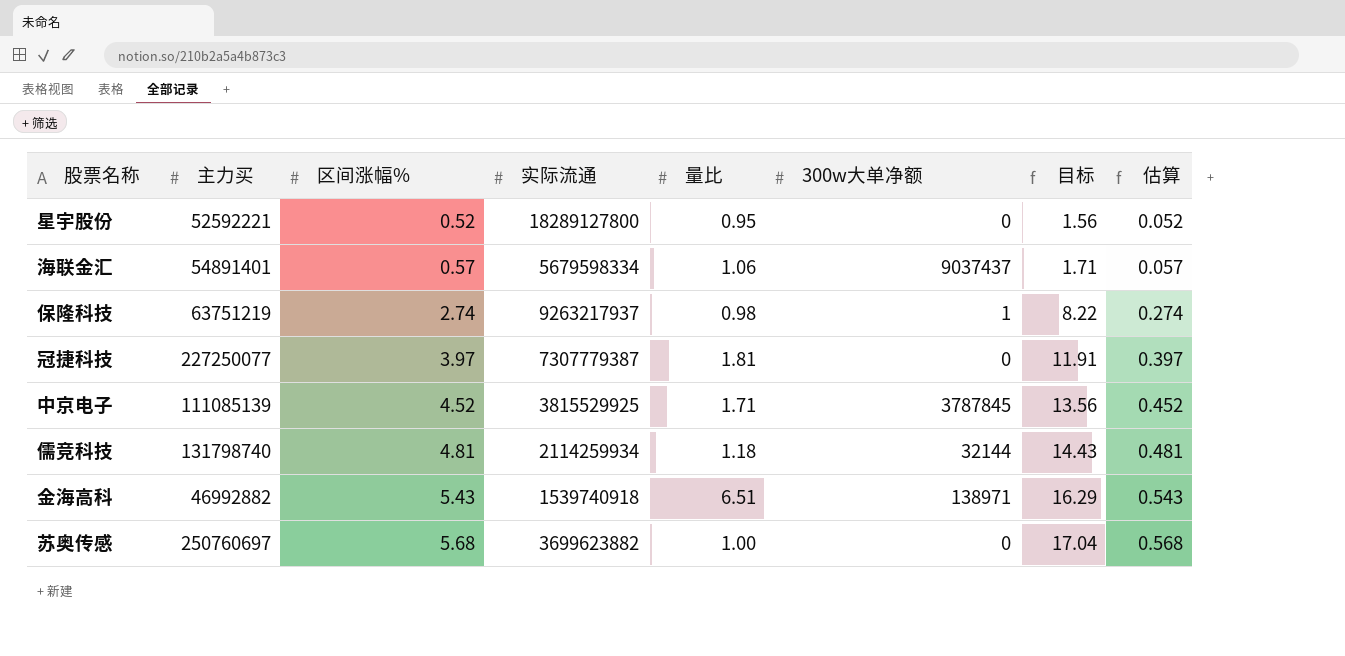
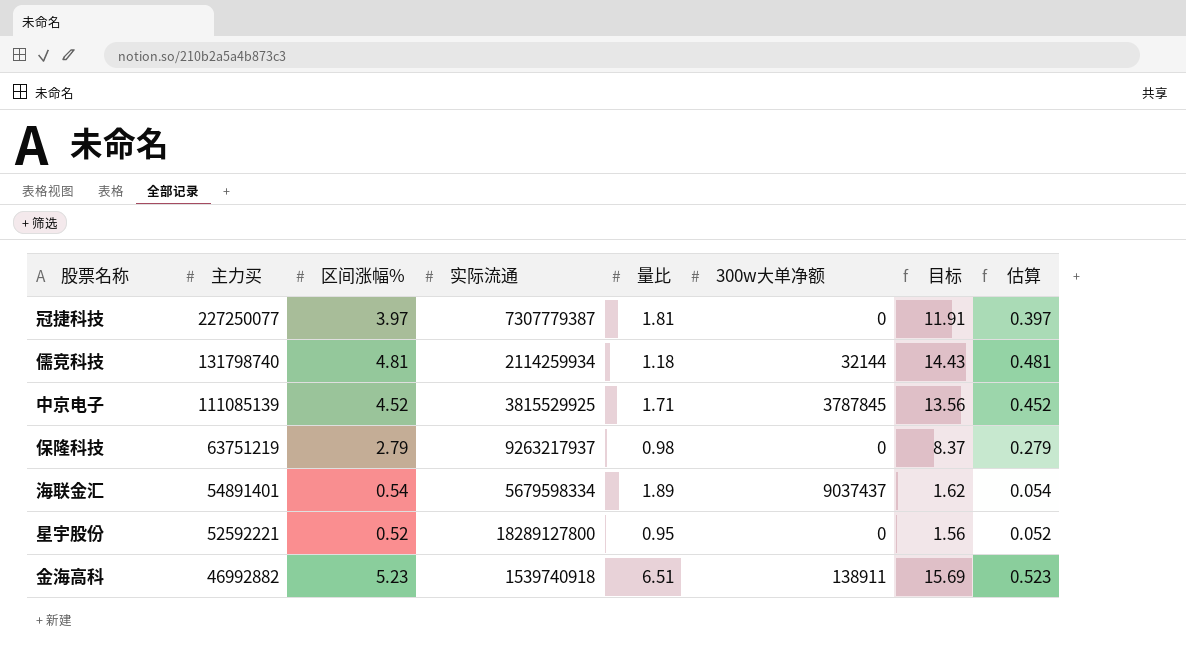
row order: 区间涨幅% ascending -> 主力买 descending
row 苏奥传感: 250760697 | 5.68 | 3699623882 | 1.00 | 0 | 17.04 | 0.568 -> none
保隆科技 | 区间涨幅%: 2.74 -> 2.79
保隆科技 | 300w大单净额: 1 -> 0
保隆科技 | 目标: 8.22 -> 8.37
保隆科技 | 估算: 0.274 -> 0.279
海联金汇 | 区间涨幅%: 0.57 -> 0.54
海联金汇 | 量比: 1.06 -> 1.89
海联金汇 | 目标: 1.71 -> 1.62
海联金汇 | 估算: 0.057 -> 0.054
金海高科 | 区间涨幅%: 5.43 -> 5.23
金海高科 | 300w大单净额: 138971 -> 138911
金海高科 | 目标: 16.29 -> 15.69
金海高科 | 估算: 0.543 -> 0.523

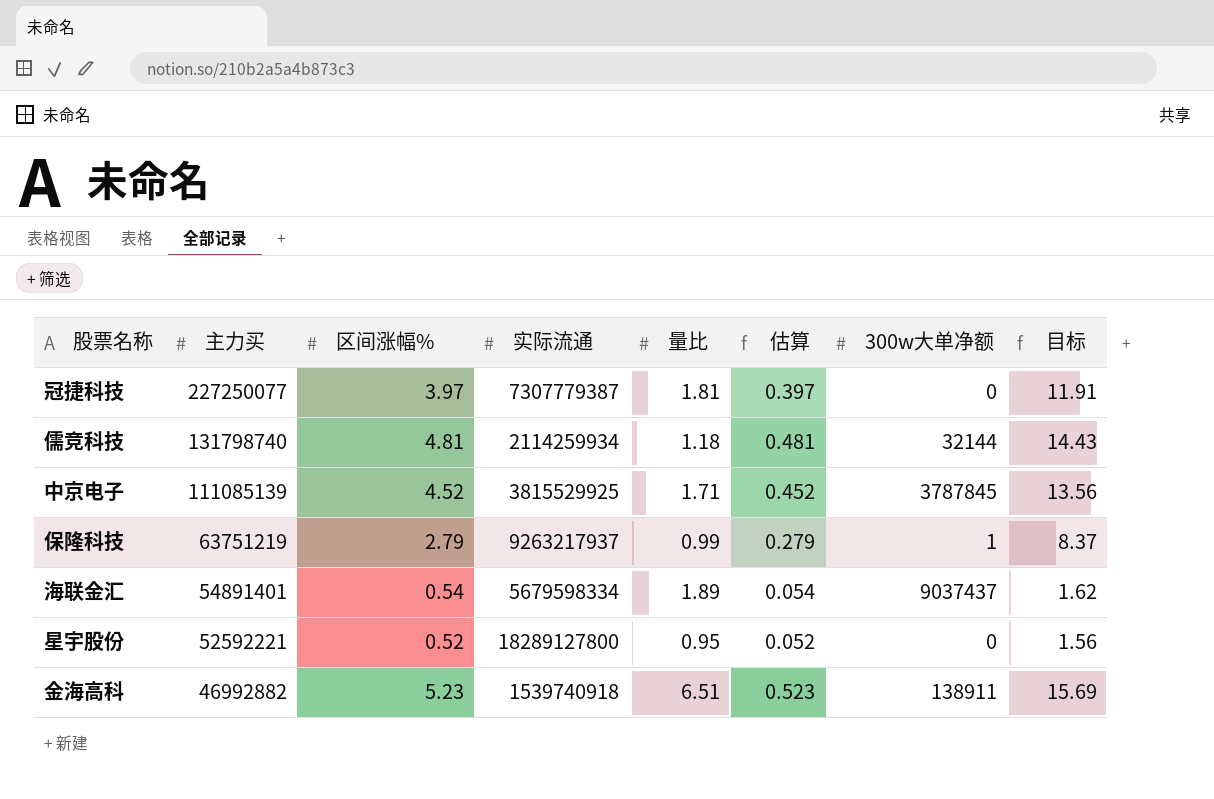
column 估算 | position: 8 -> 6
保隆科技 | 量比: 0.98 -> 0.99
保隆科技 | 300w大单净额: 0 -> 1

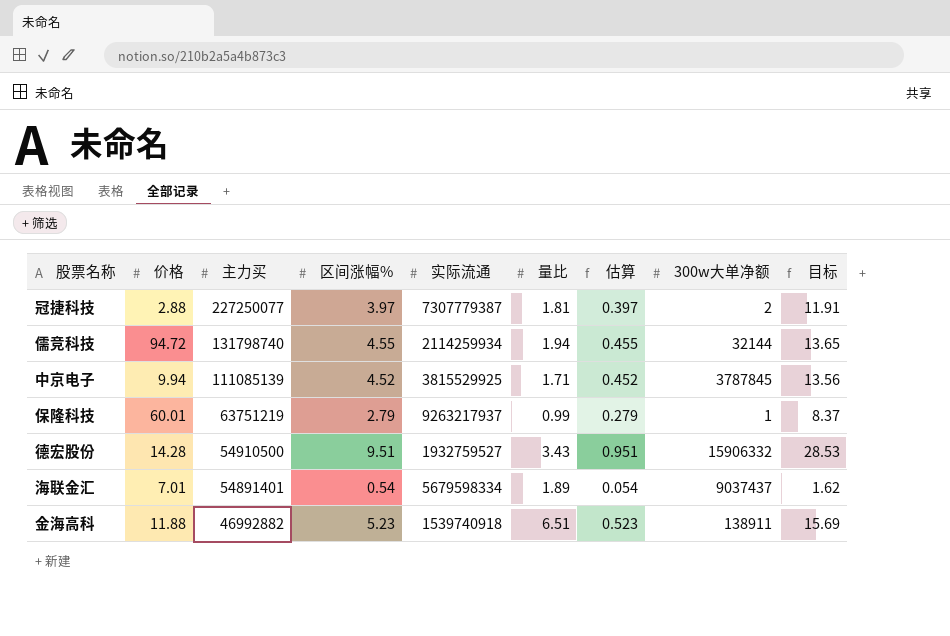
column 价格 | position: none -> 2
row 星宇股份: 52592221 | 0.52 | 18289127800 | 0.95 | 0.052 | 0 | 1.56 -> none
冠捷科技 | 300w大单净额: 0 -> 2
儒竞科技 | 区间涨幅%: 4.81 -> 4.55
儒竞科技 | 量比: 1.18 -> 1.94
儒竞科技 | 估算: 0.481 -> 0.455
儒竞科技 | 目标: 14.43 -> 13.65
row 德宏股份: none -> 14.28 | 54910500 | 9.51 | 1932759527 | 3.43 | 0.951 | 15906332 | 28.53

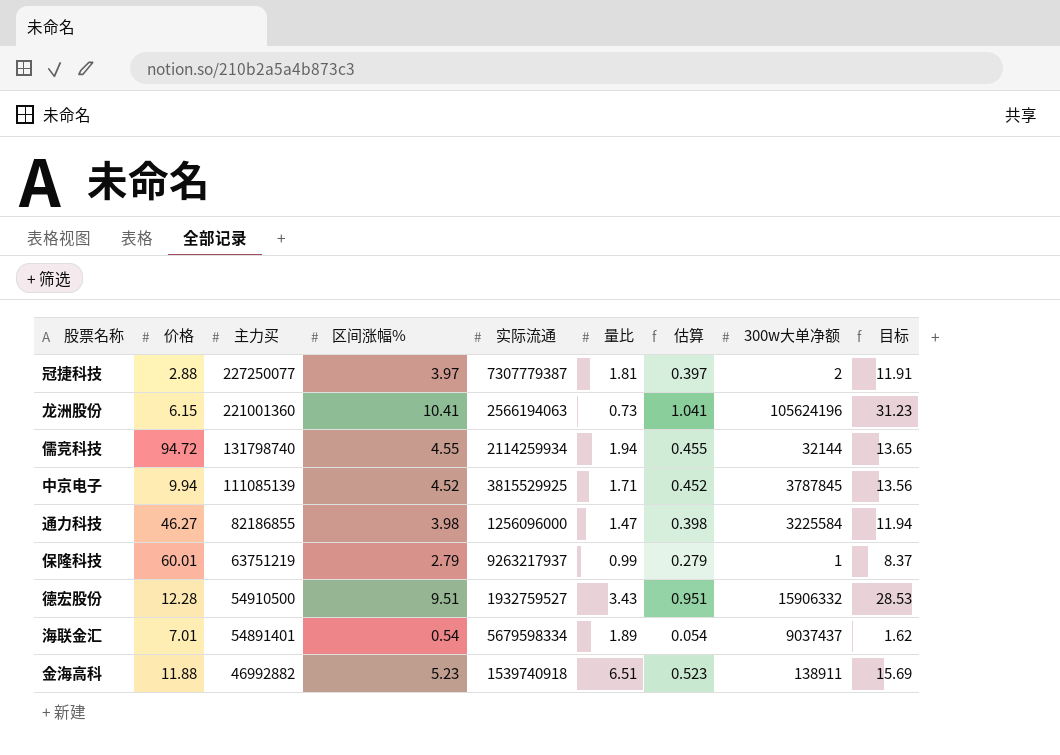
row 龙洲股份: none -> 6.15 | 221001360 | 10.41 | 2566194063 | 0.73 | 1.041 | 105624196 | 31.23
row 通力科技: none -> 46.27 | 82186855 | 3.98 | 1256096000 | 1.47 | 0.398 | 3225584 | 11.94
德宏股份 | 价格: 14.28 -> 12.28

